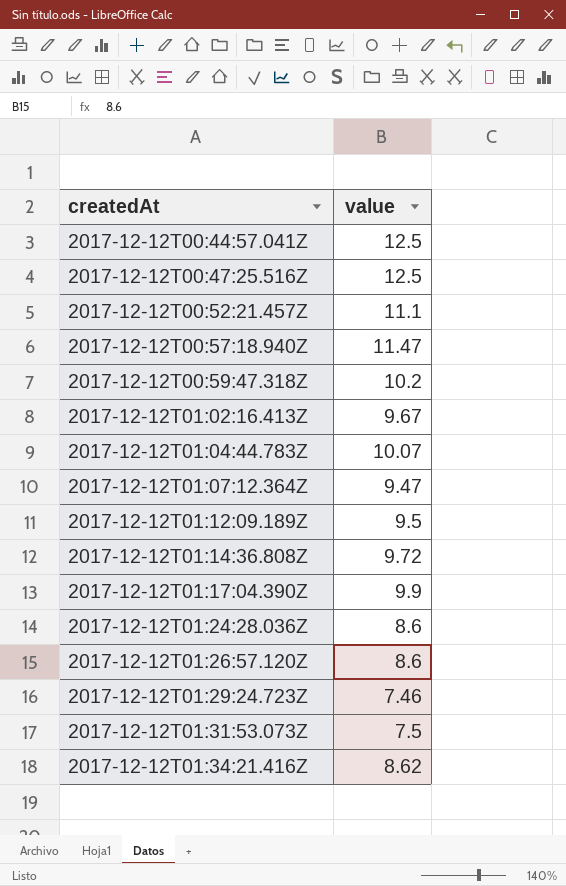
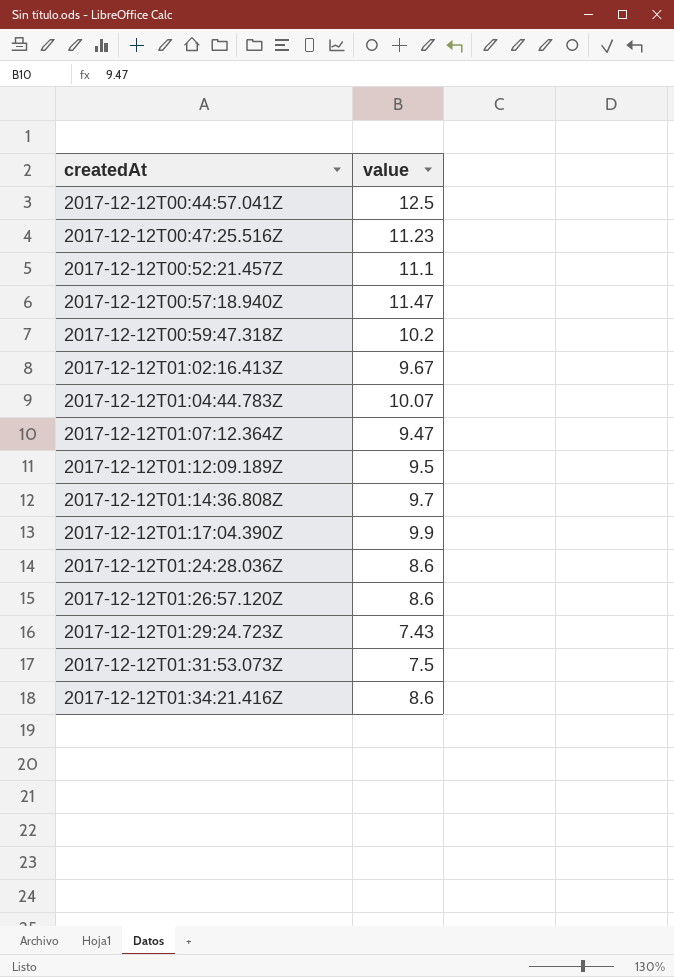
2017-12-12T00:47:25.516Z | value: 12.5 -> 11.23
2017-12-12T01:14:36.808Z | value: 9.72 -> 9.7
2017-12-12T01:29:24.723Z | value: 7.46 -> 7.43
2017-12-12T01:34:21.416Z | value: 8.62 -> 8.6

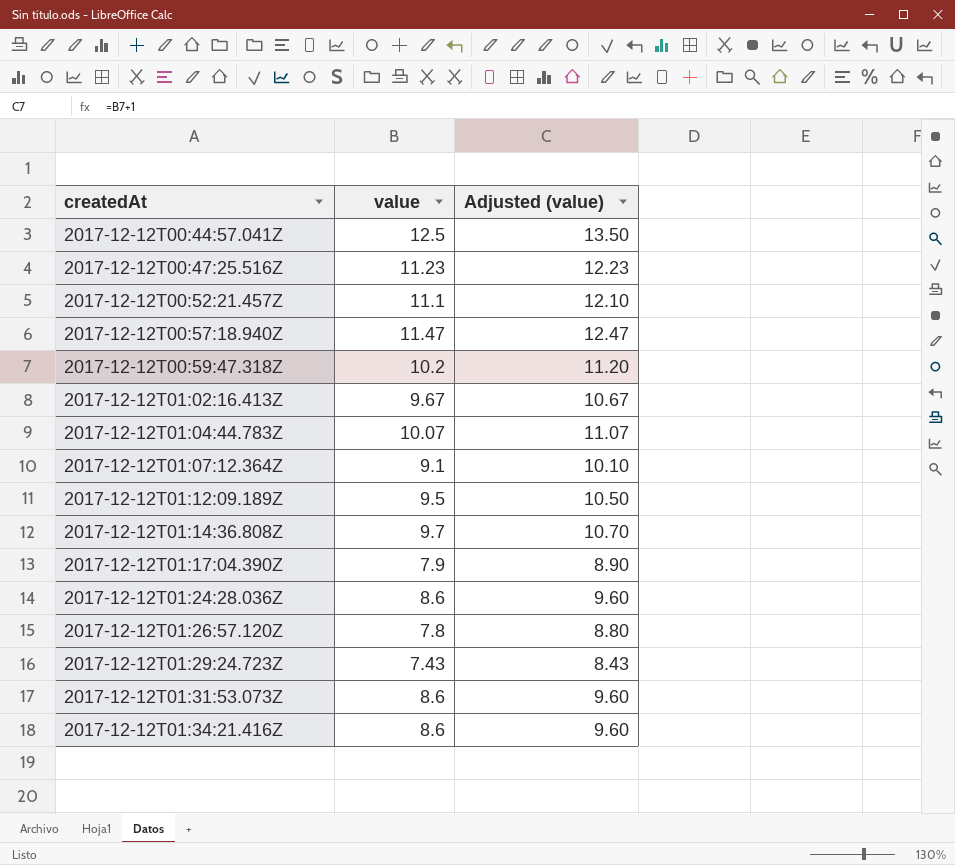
column Adjusted (value) | formula: none -> [value] + 1
2017-12-12T01:07:12.364Z | value: 9.47 -> 9.1
2017-12-12T01:17:04.390Z | value: 9.9 -> 7.9
2017-12-12T01:26:57.120Z | value: 8.6 -> 7.8
2017-12-12T01:31:53.073Z | value: 7.5 -> 8.6

